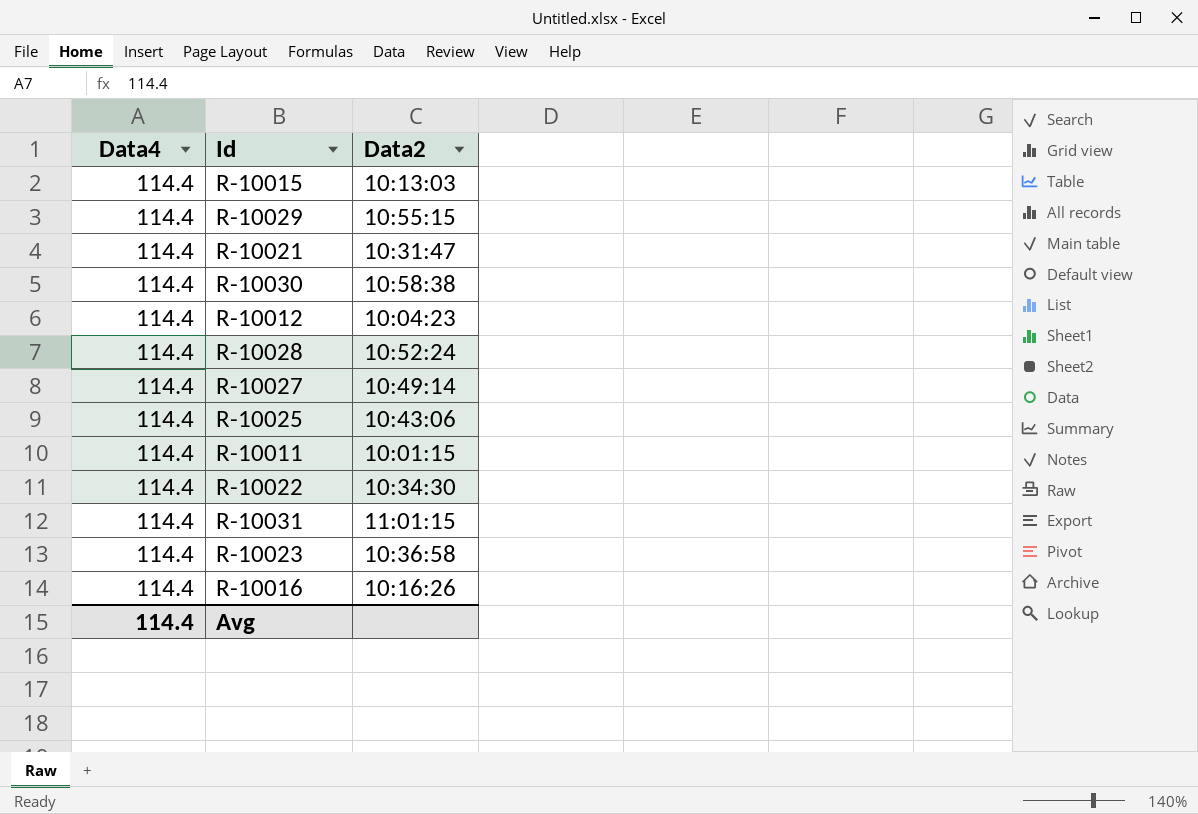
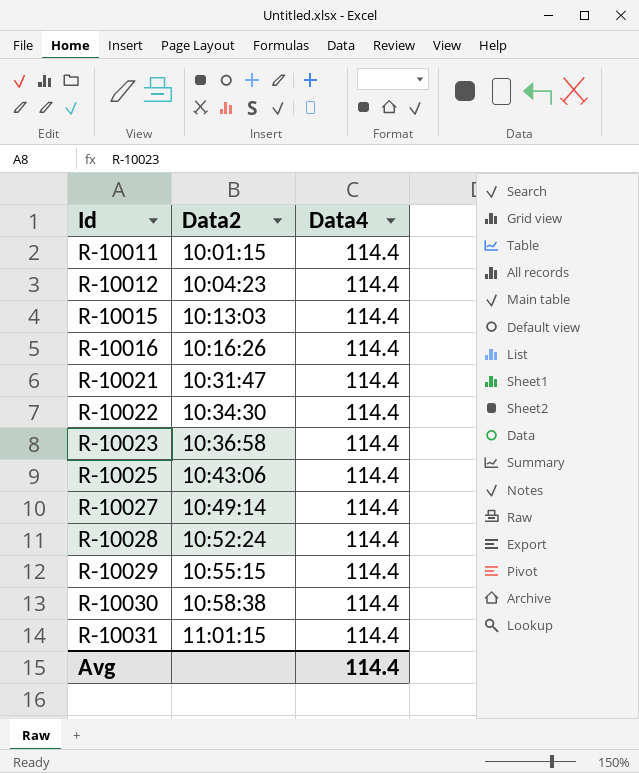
row order: none -> Id ascending
column Data4 | position: 1 -> 3

